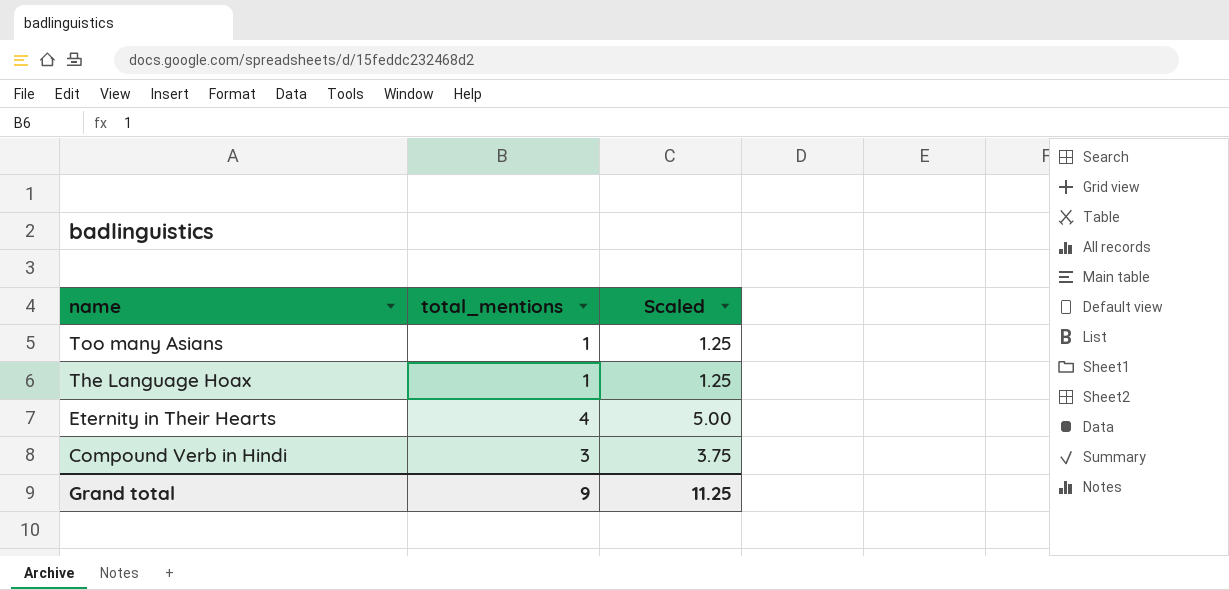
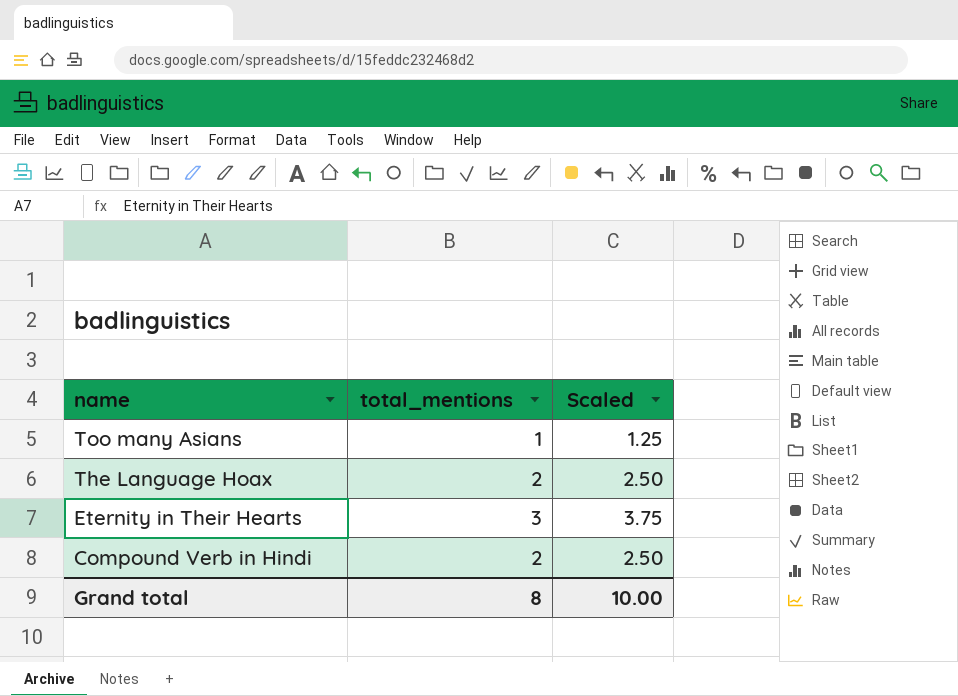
The Language Hoax | total_mentions: 1 -> 2
The Language Hoax | Scaled: 1.25 -> 2.50
Eternity in Their Hearts | total_mentions: 4 -> 3
Eternity in Their Hearts | Scaled: 5.00 -> 3.75
Compound Verb in Hindi | total_mentions: 3 -> 2
Compound Verb in Hindi | Scaled: 3.75 -> 2.50
Grand total | total_mentions: 9 -> 8
Grand total | Scaled: 11.25 -> 10.00

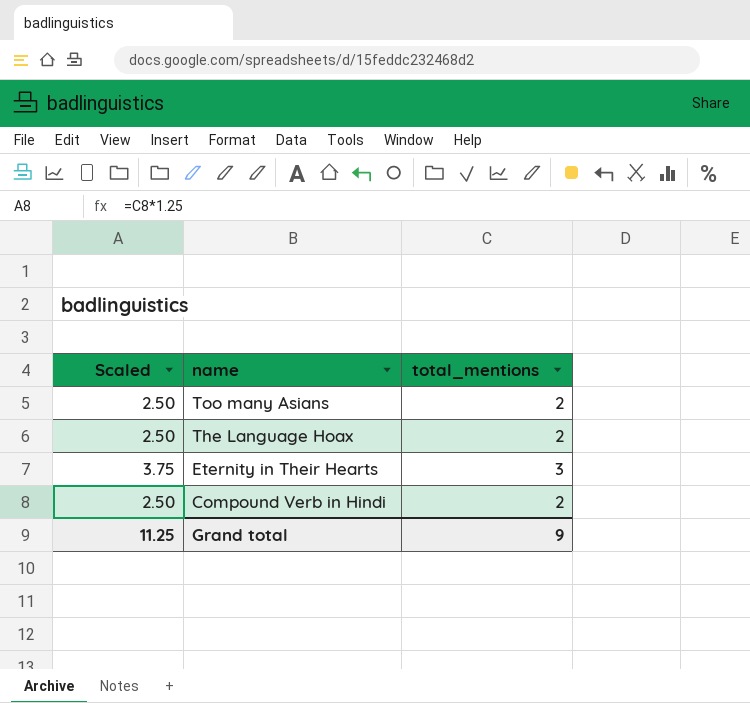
column Scaled | position: 3 -> 1
Too many Asians | Scaled: 1.25 -> 2.50
Too many Asians | total_mentions: 1 -> 2
Grand total | Scaled: 10.00 -> 11.25
Grand total | total_mentions: 8 -> 9

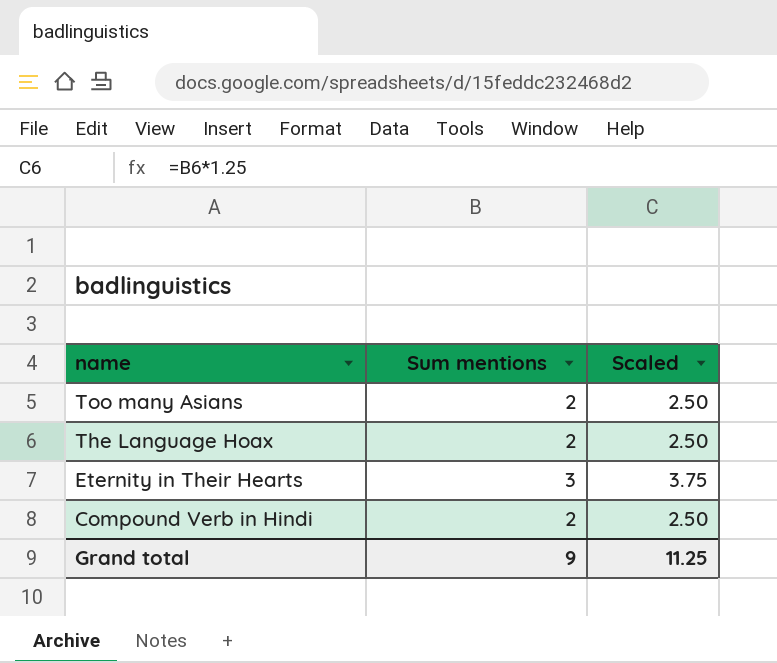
column name: total_mentions -> Sum mentions
column Scaled | position: 1 -> 3

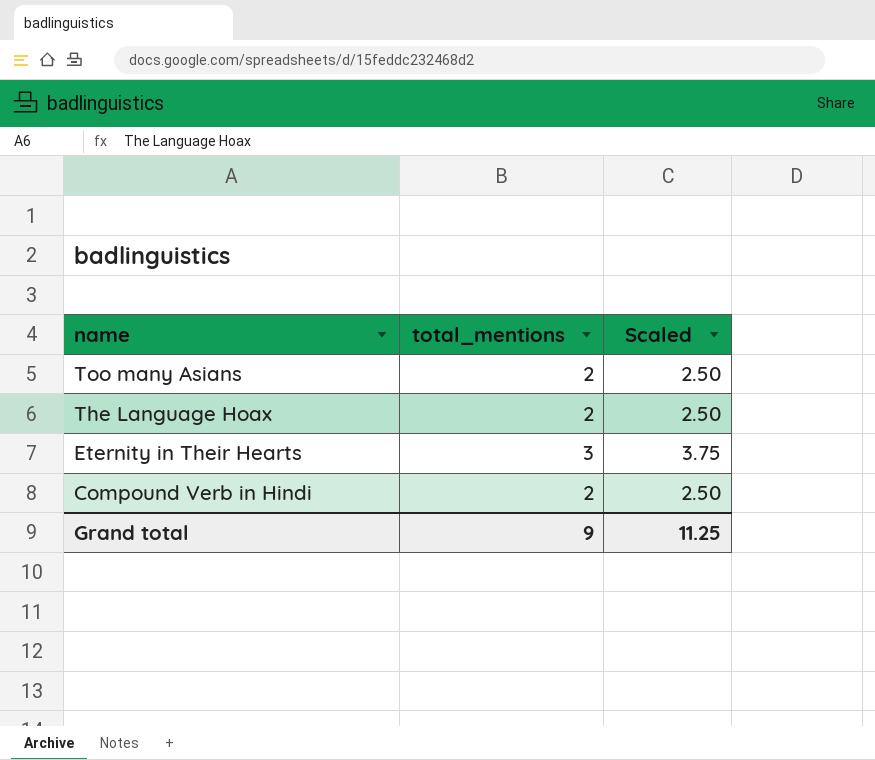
column name: Sum mentions -> total_mentions

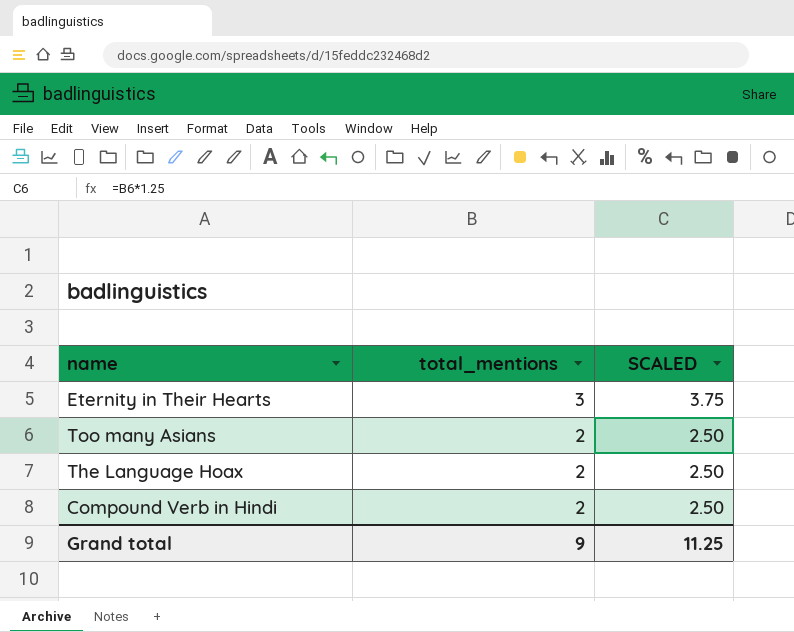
row order: name descending -> total_mentions descending
column name: Scaled -> SCALED

